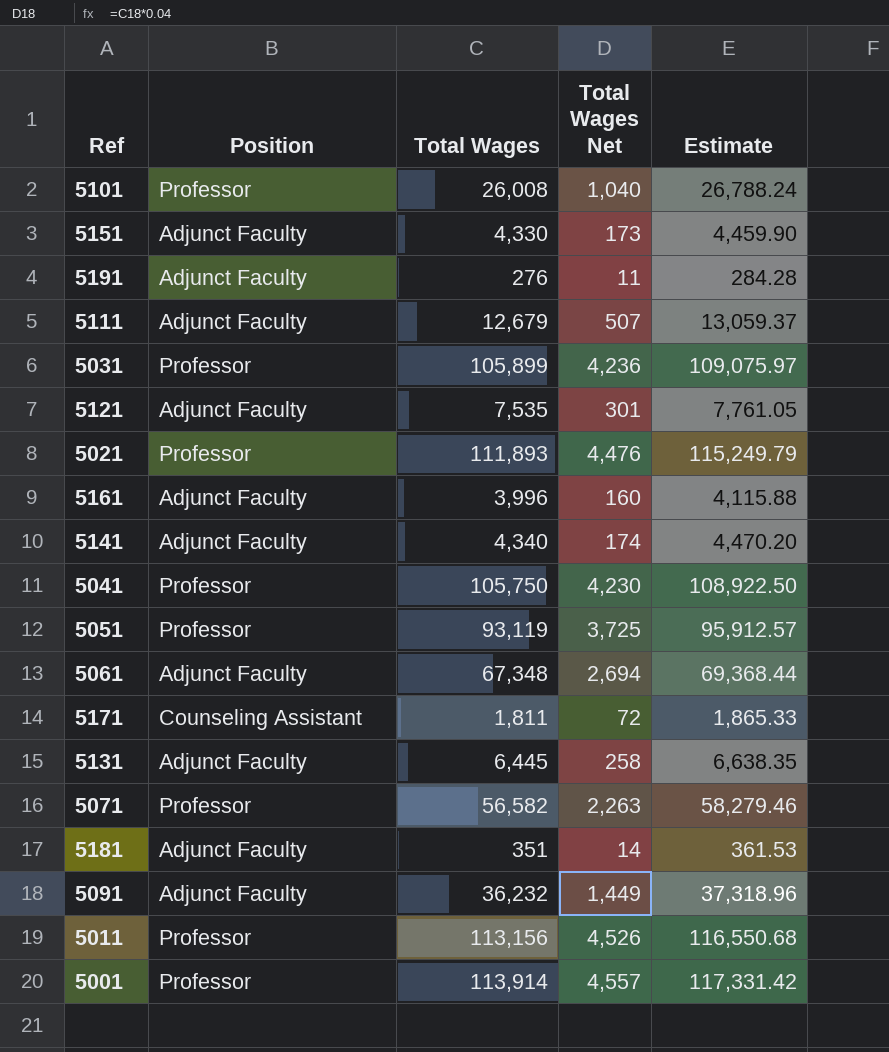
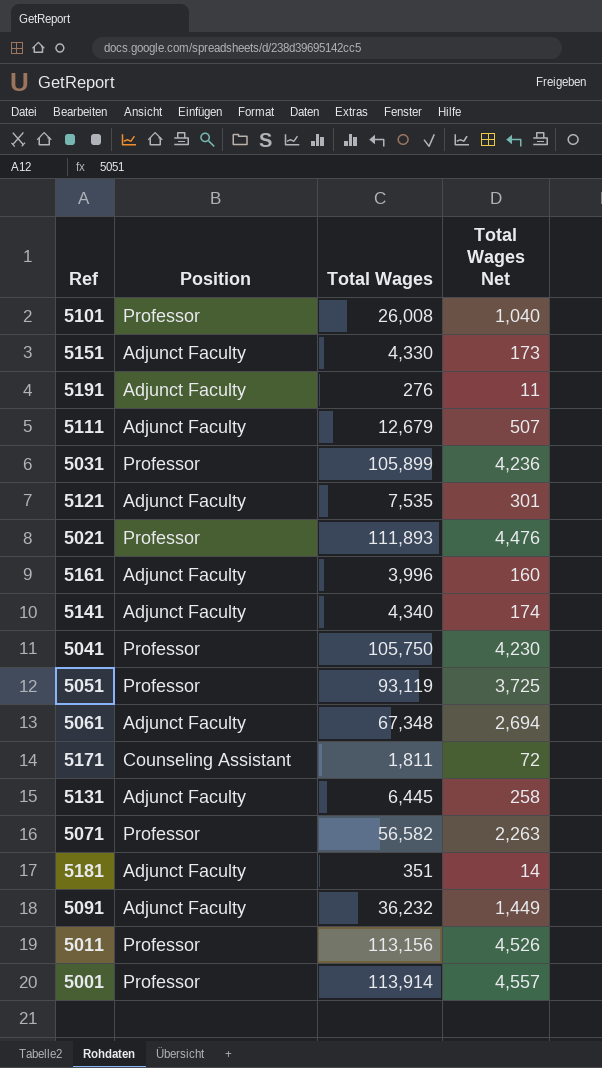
column Estimate | formula: [Total Wages] * 1.03 -> none

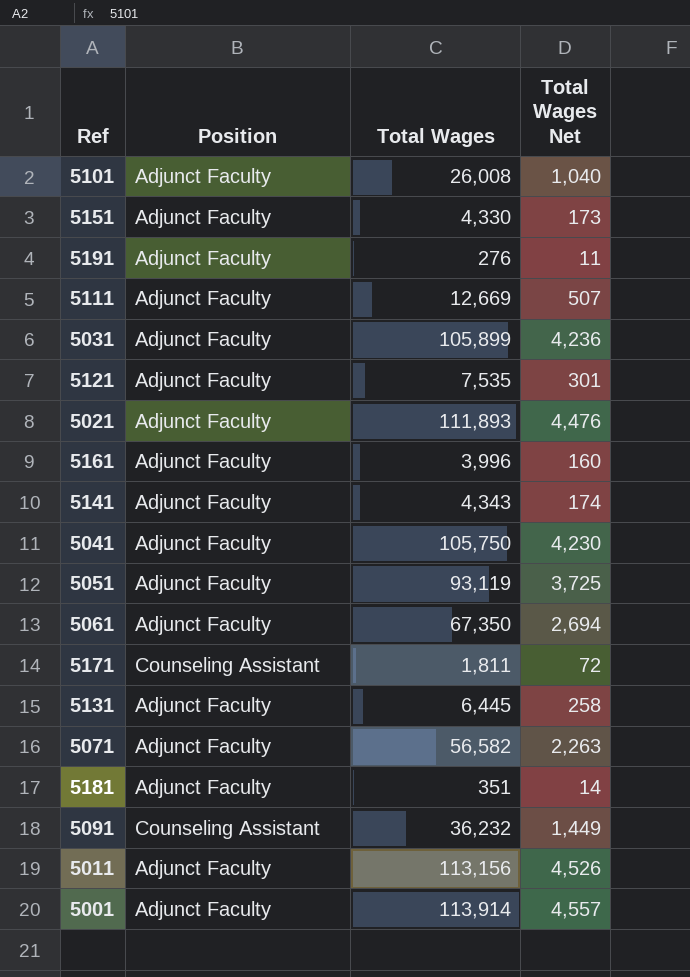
5101 | Position: Professor -> Adjunct Faculty
5111 | Total Wages: 12,679 -> 12,669
5031 | Position: Professor -> Adjunct Faculty
5021 | Position: Professor -> Adjunct Faculty
5141 | Total Wages: 4,340 -> 4,343
5041 | Position: Professor -> Adjunct Faculty
5051 | Position: Professor -> Adjunct Faculty
5061 | Total Wages: 67,348 -> 67,350
5071 | Position: Professor -> Adjunct Faculty
5091 | Position: Adjunct Faculty -> Counseling Assistant
5011 | Position: Professor -> Adjunct Faculty
5001 | Position: Professor -> Adjunct Faculty

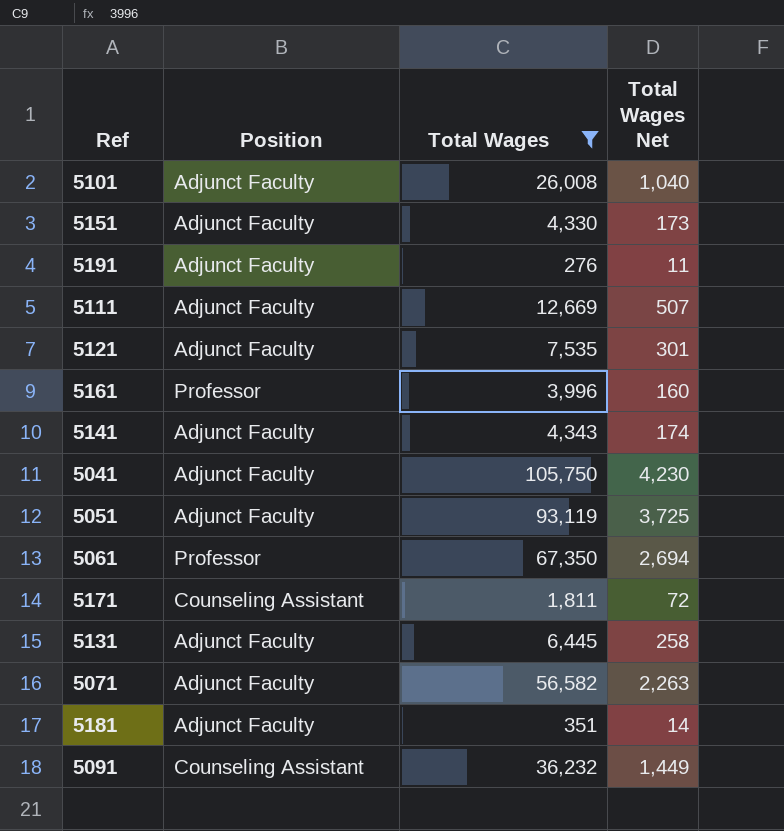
filter: none -> Total Wages <= 105,750
5161 | Position: Adjunct Faculty -> Professor
5061 | Position: Adjunct Faculty -> Professor

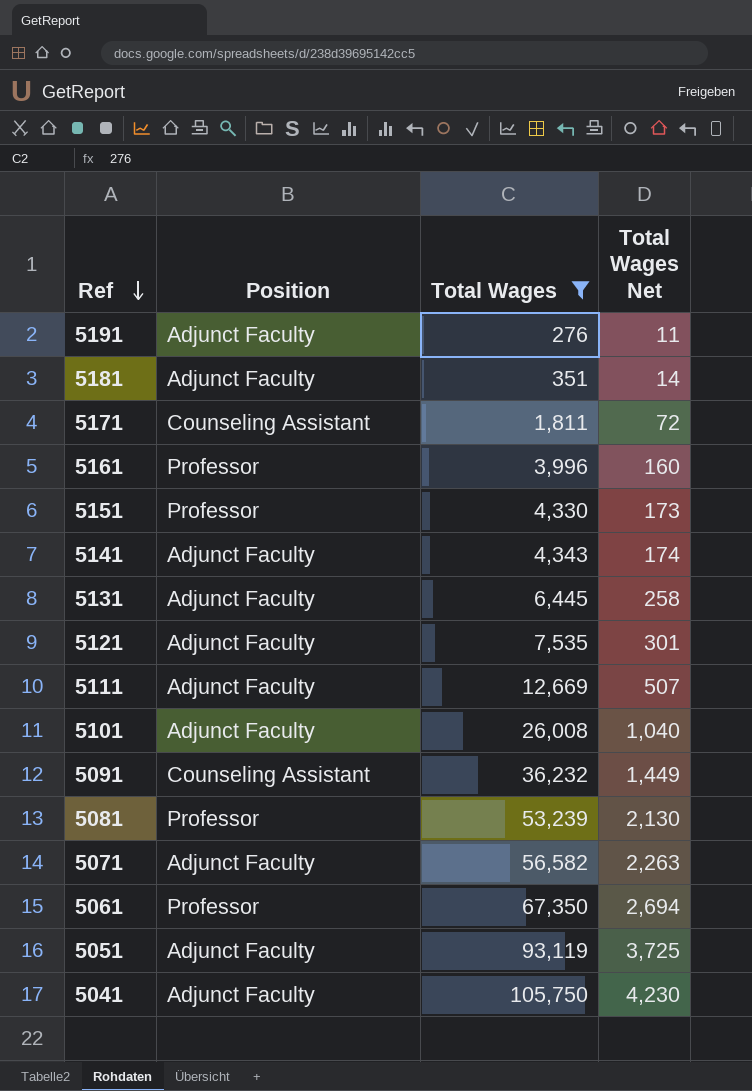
row order: none -> Ref descending
5151 | Position: Adjunct Faculty -> Professor
row 5081: none -> Professor | 53,239 | 2,130

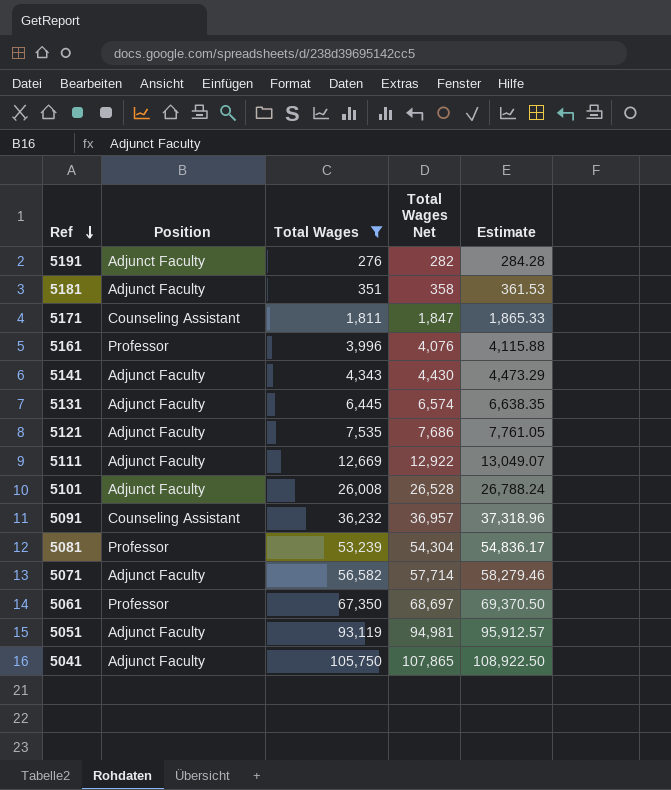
column Total Wages Net | formula: [Total Wages] * 0.04 -> [Total Wages] * 1.02
column Estimate | formula: none -> [Total Wages] * 1.03
row 5151: Professor | 4,330 | 173 -> none

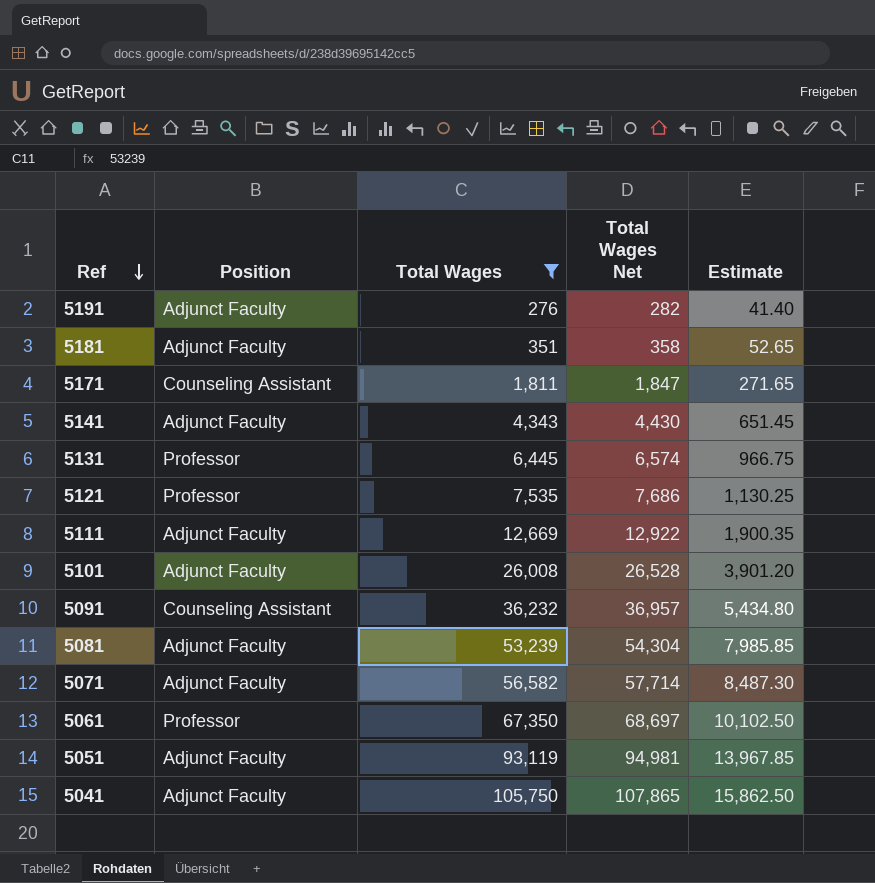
column Estimate | formula: [Total Wages] * 1.03 -> [Total Wages] * 0.15
row 5161: Professor | 3,996 | 4,076 | 4,115.88 -> none
5131 | Position: Adjunct Faculty -> Professor
5121 | Position: Adjunct Faculty -> Professor
5081 | Position: Professor -> Adjunct Faculty

